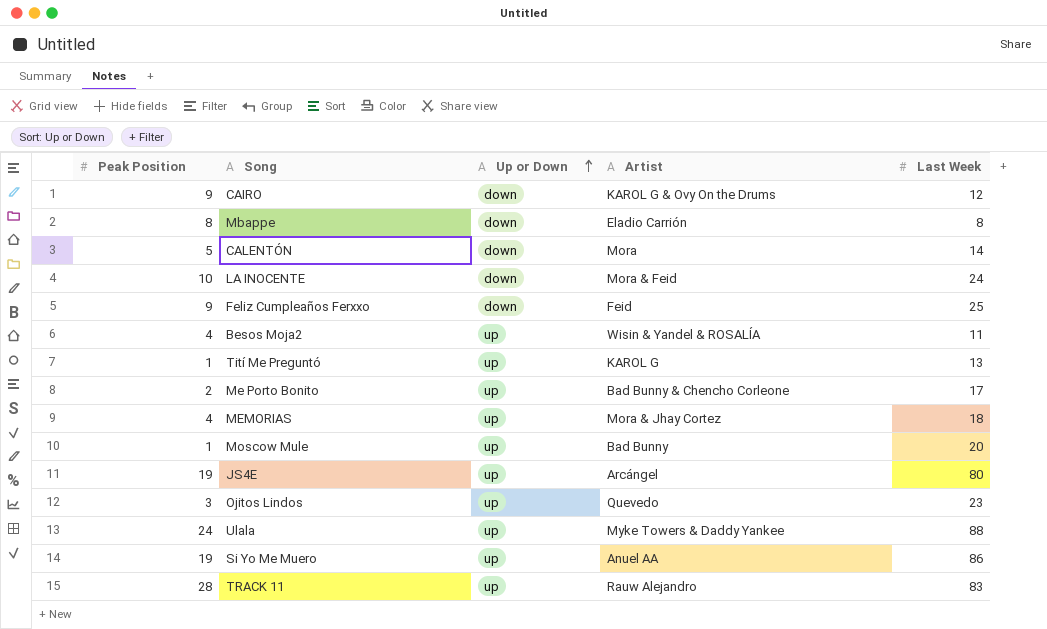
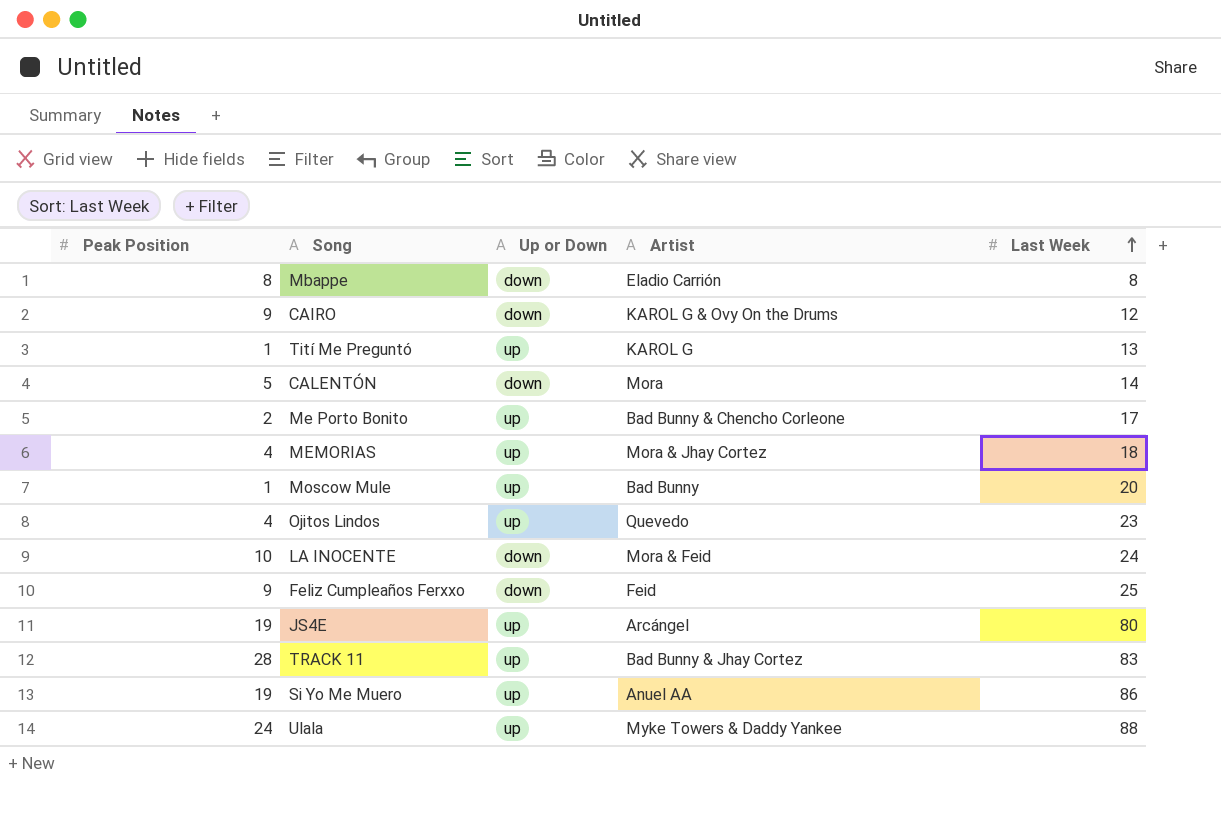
row order: Up or Down ascending -> Last Week ascending
row Besos Moja2: 4 | up | Wisin & Yandel & ROSALÍA | 11 -> none
Ojitos Lindos | Peak Position: 3 -> 4
TRACK 11 | Artist: Rauw Alejandro -> Bad Bunny & Jhay Cortez

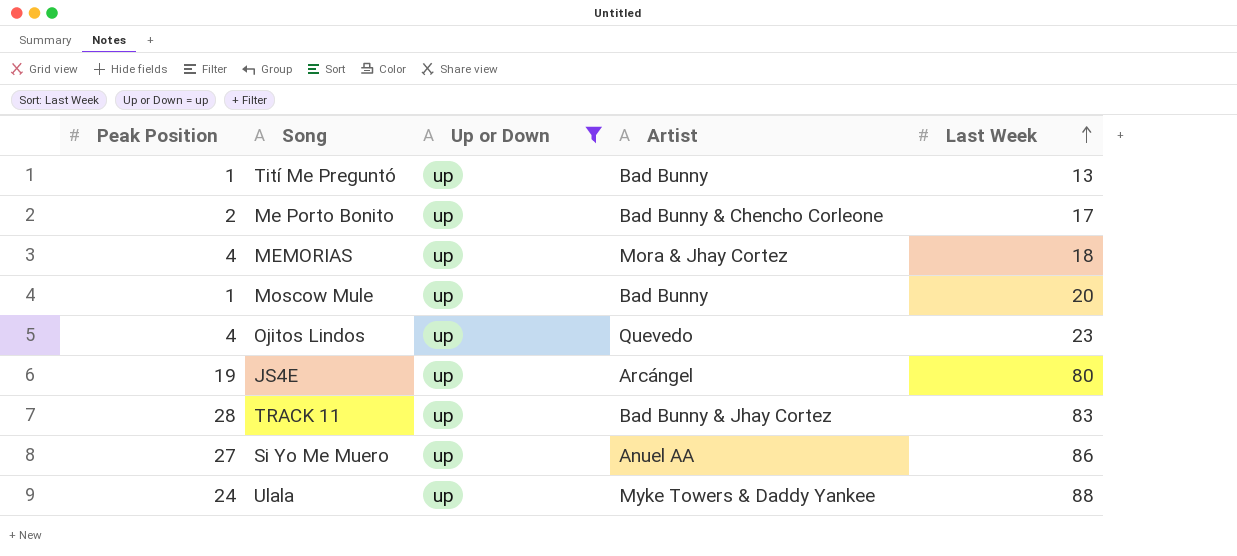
filter: none -> Up or Down = up
Tití Me Preguntó | Artist: KAROL G -> Bad Bunny
Si Yo Me Muero | Peak Position: 19 -> 27

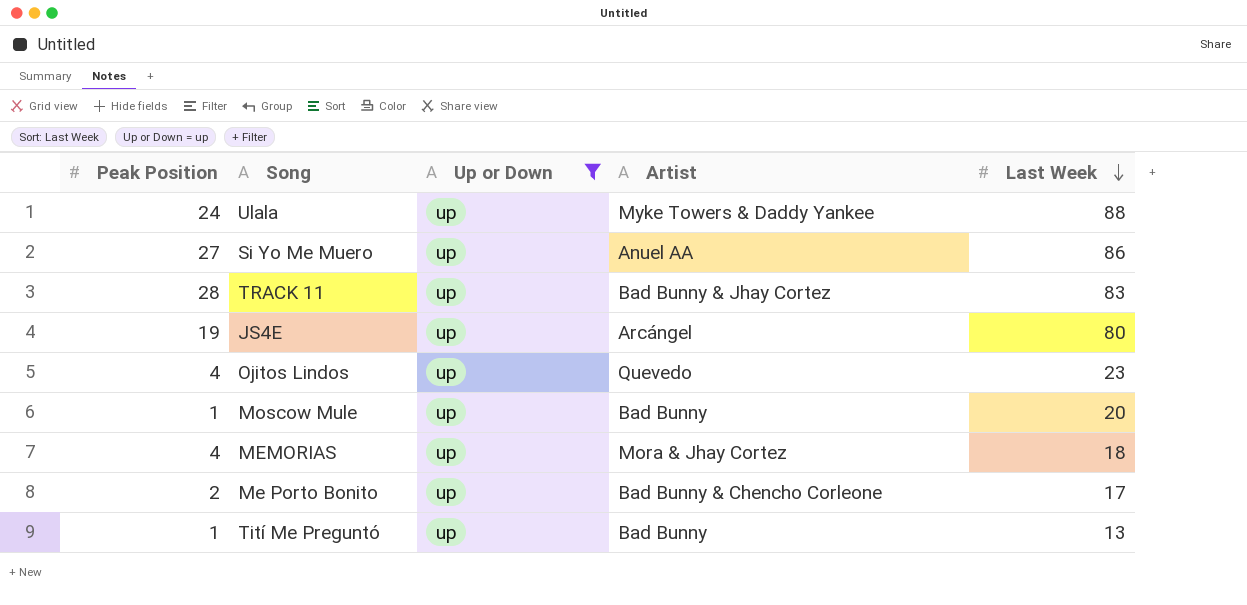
row order: Last Week ascending -> Last Week descending

